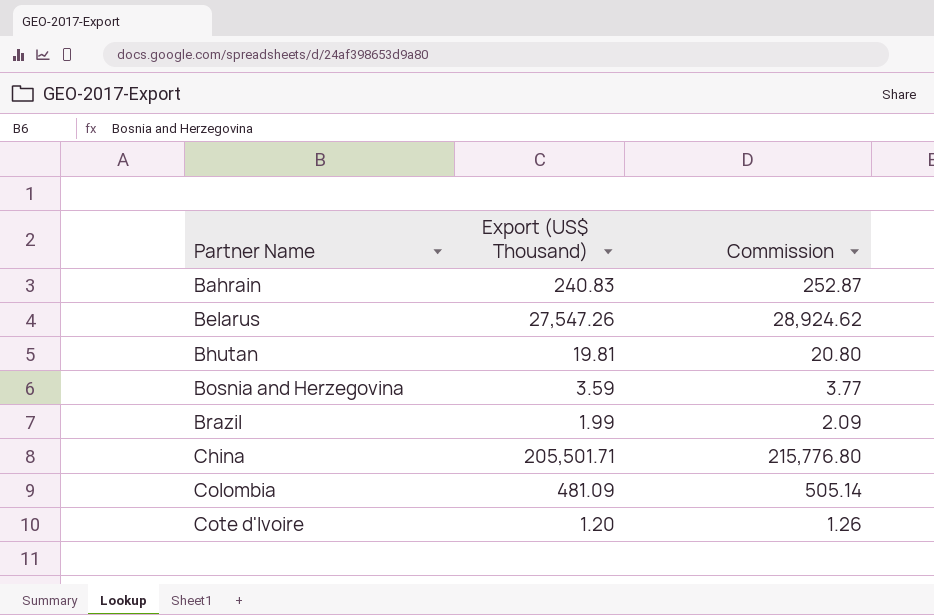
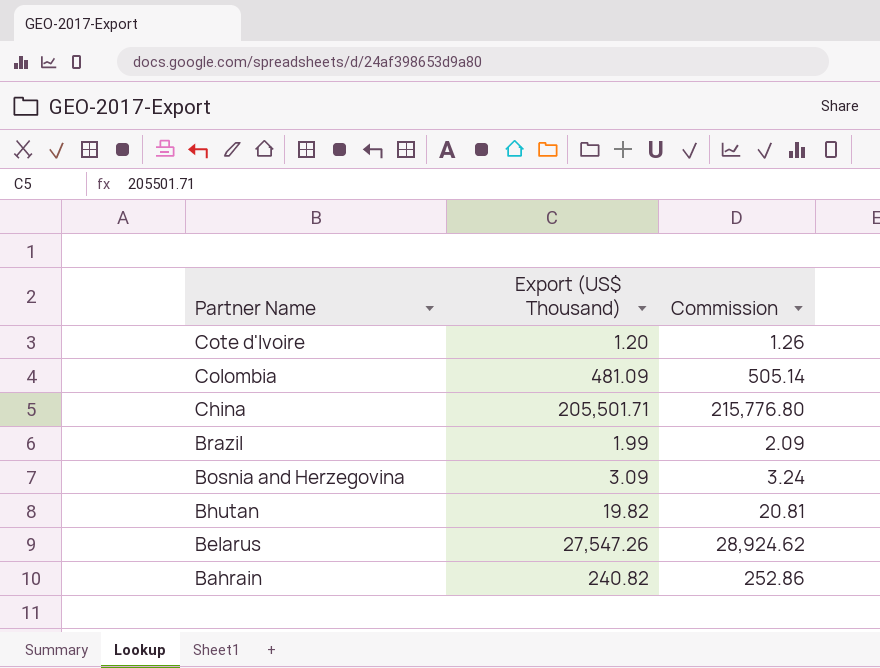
row order: Partner Name ascending -> Partner Name descending
Bosnia and Herzegovina | Export (US$ Thousand): 3.59 -> 3.09
Bosnia and Herzegovina | Commission: 3.77 -> 3.24
Bhutan | Export (US$ Thousand): 19.81 -> 19.82
Bhutan | Commission: 20.80 -> 20.81
Bahrain | Export (US$ Thousand): 240.83 -> 240.82
Bahrain | Commission: 252.87 -> 252.86

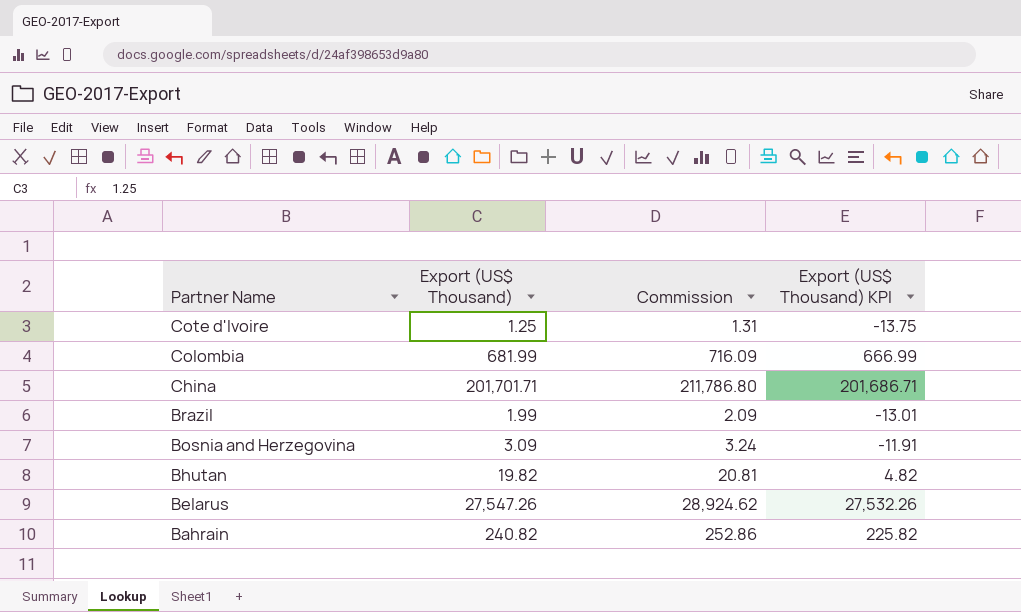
column Export (US$ Thousand) KPI | formula: none -> [Export (US$ Thousand)] - 15
Cote d'Ivoire | Export (US$ Thousand): 1.20 -> 1.25
Cote d'Ivoire | Commission: 1.26 -> 1.31
Colombia | Export (US$ Thousand): 481.09 -> 681.99
Colombia | Commission: 505.14 -> 716.09
China | Export (US$ Thousand): 205,501.71 -> 201,701.71
China | Commission: 215,776.80 -> 211,786.80

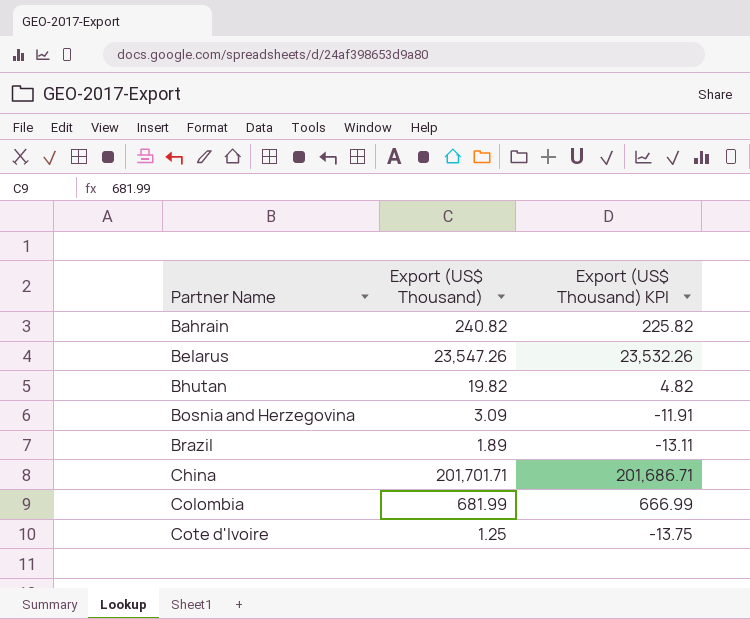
row order: Partner Name descending -> Partner Name ascending
column Commission | formula: [Export (US$ Thousand)] * 1.05 -> none
Belarus | Export (US$ Thousand): 27,547.26 -> 23,547.26
Belarus | Export (US$ Thousand) KPI: 27,532.26 -> 23,532.26
Brazil | Export (US$ Thousand): 1.99 -> 1.89
Brazil | Export (US$ Thousand) KPI: -13.01 -> -13.11

